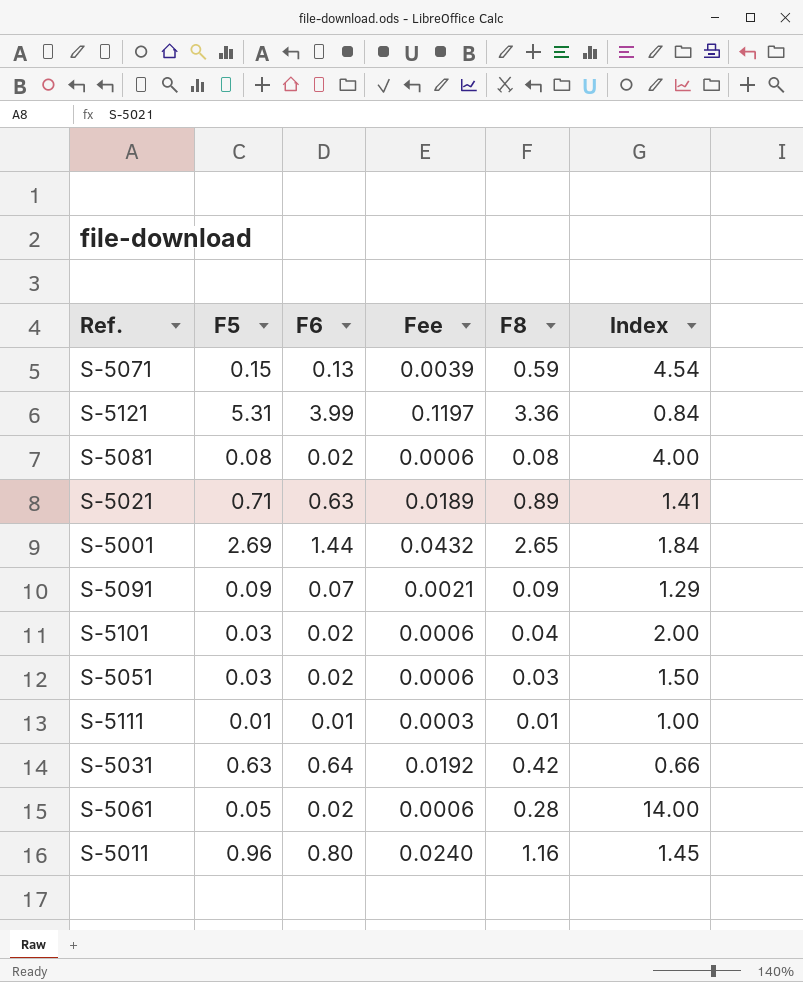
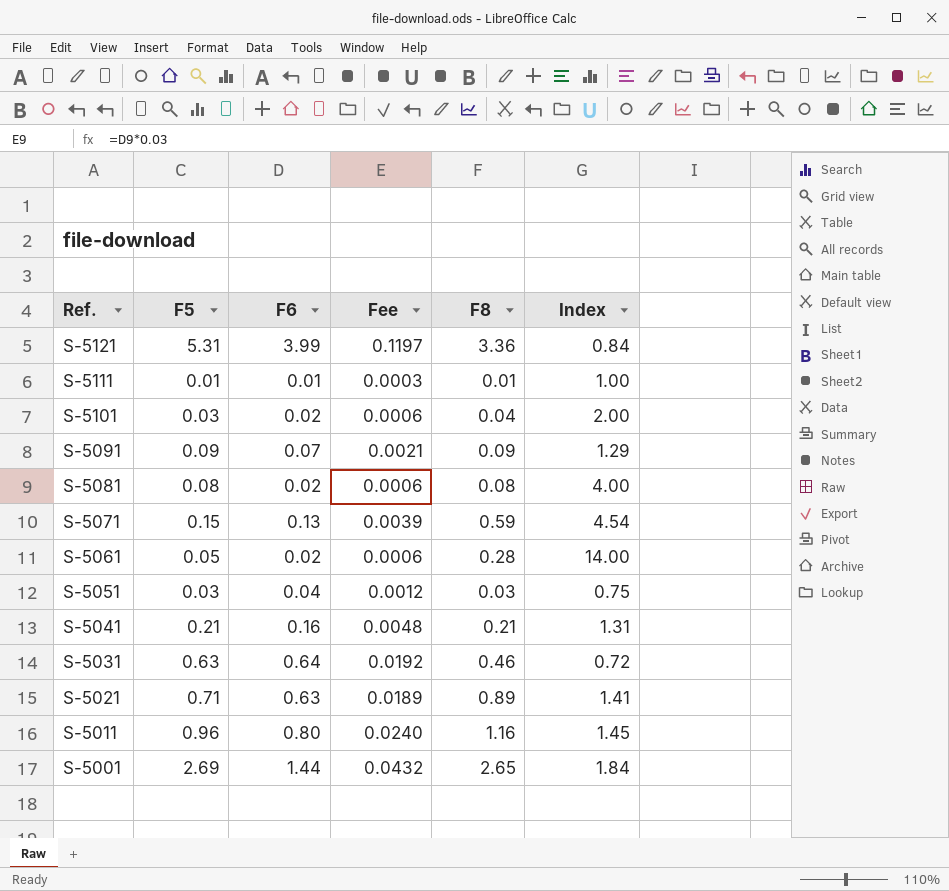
row order: none -> Ref. descending
S-5051 | F6: 0.02 -> 0.04
S-5051 | Fee: 0.0006 -> 0.0012
S-5051 | Index: 1.50 -> 0.75
row S-5041: none -> 0.21 | 0.16 | 0.0048 | 0.21 | 1.31
S-5031 | F8: 0.42 -> 0.46
S-5031 | Index: 0.66 -> 0.72

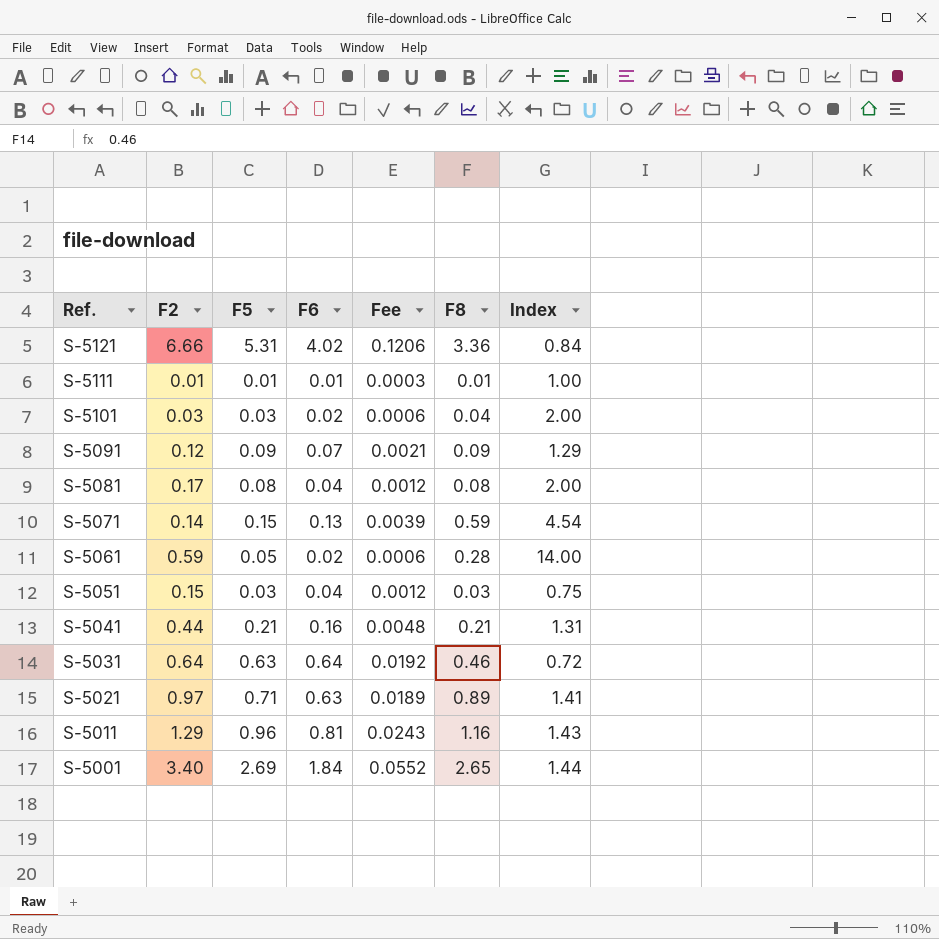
column F2 | position: none -> 2
S-5121 | F6: 3.99 -> 4.02
S-5121 | Fee: 0.1197 -> 0.1206
S-5081 | F6: 0.02 -> 0.04
S-5081 | Fee: 0.0006 -> 0.0012
S-5081 | Index: 4.00 -> 2.00
S-5011 | F6: 0.80 -> 0.81
S-5011 | Fee: 0.0240 -> 0.0243
S-5011 | Index: 1.45 -> 1.43
S-5001 | F6: 1.44 -> 1.84
S-5001 | Fee: 0.0432 -> 0.0552
S-5001 | Index: 1.84 -> 1.44

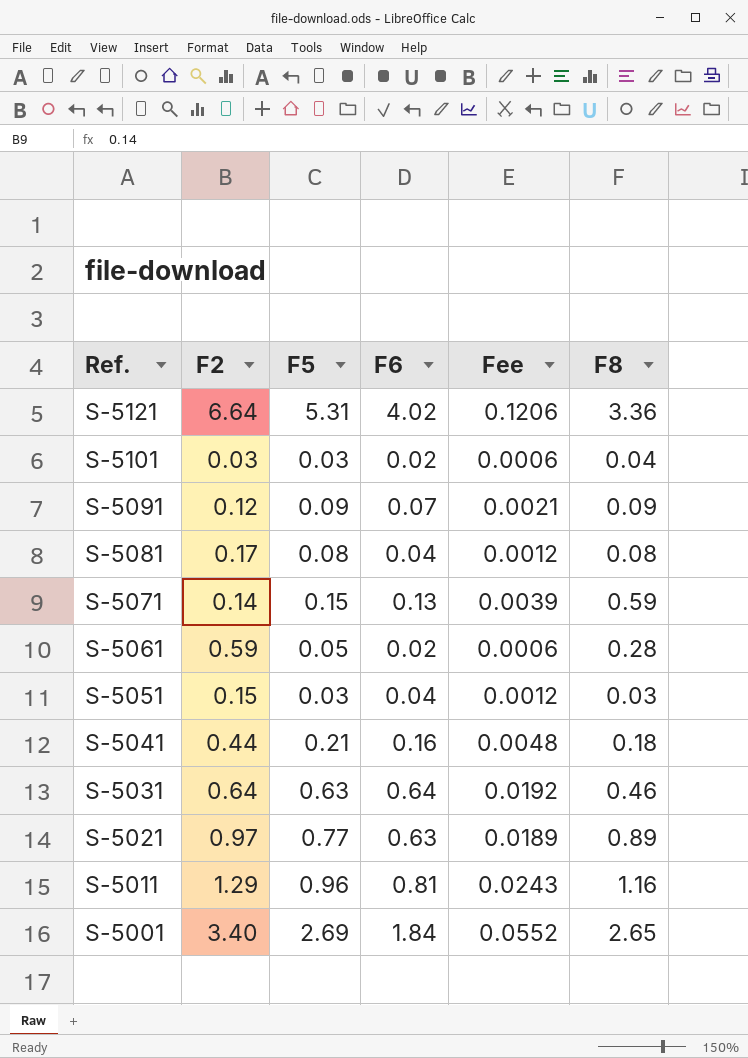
column Index | formula: [F8] / [F6] -> none
row S-5111: 0.01 | 0.01 | 0.01 | 0.0003 | 0.01 | 1.00 -> none
S-5121 | F2: 6.66 -> 6.64
S-5041 | F8: 0.21 -> 0.18
S-5021 | F5: 0.71 -> 0.77

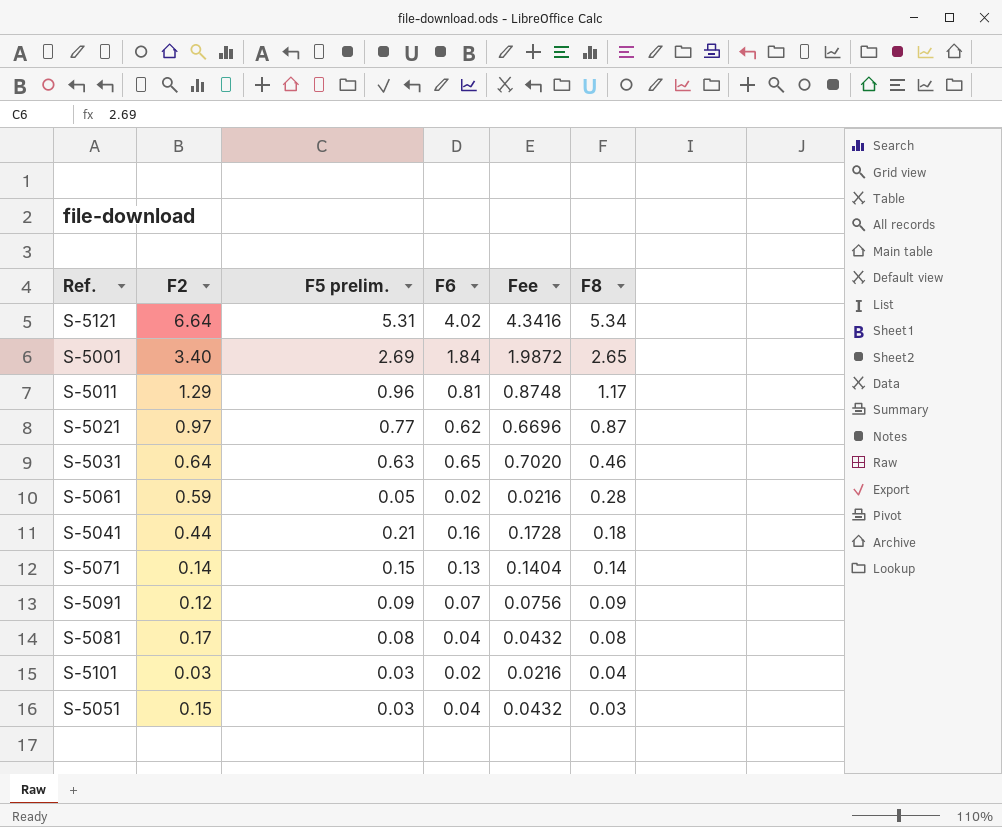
row order: Ref. descending -> F8 descending
column name: F5 -> F5 prelim.
column Fee | formula: [F6] * 0.03 -> [F6] * 1.08
S-5121 | F8: 3.36 -> 5.34
S-5011 | F8: 1.16 -> 1.17
S-5021 | F6: 0.63 -> 0.62
S-5021 | F8: 0.89 -> 0.87
S-5031 | F6: 0.64 -> 0.65
S-5071 | F8: 0.59 -> 0.14

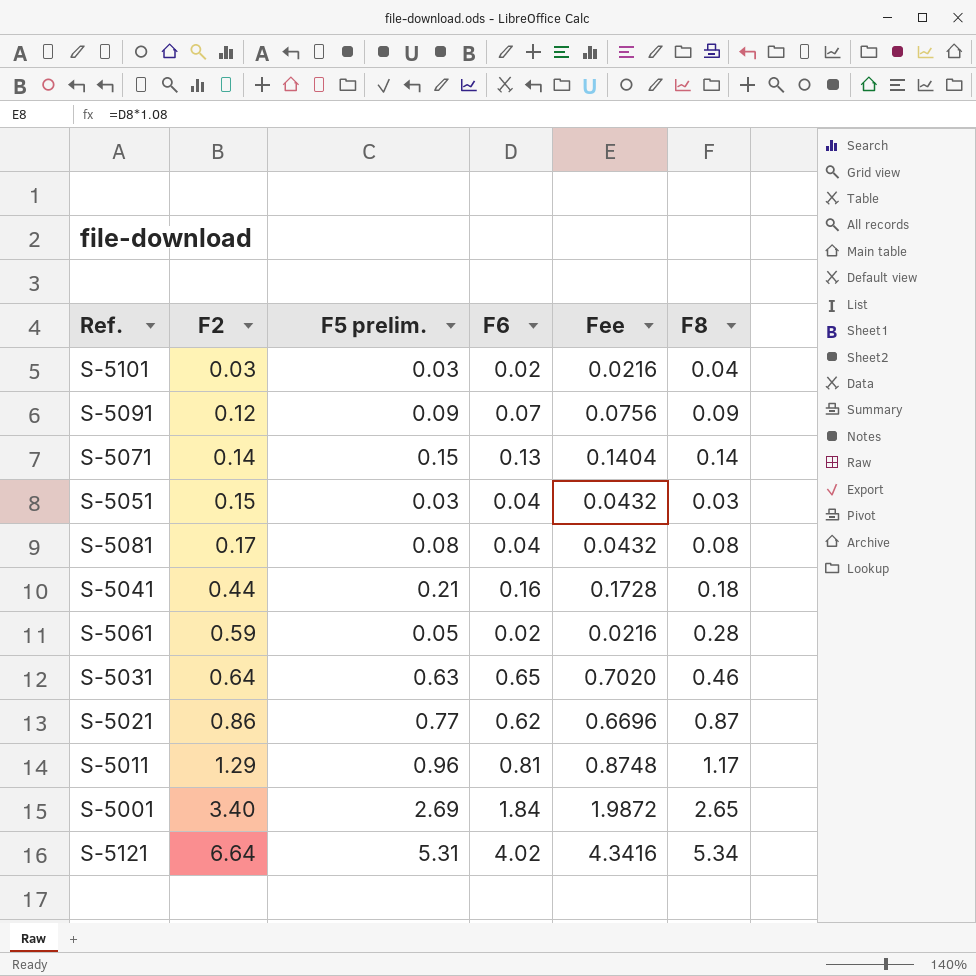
row order: F8 descending -> F2 ascending
S-5021 | F2: 0.97 -> 0.86

